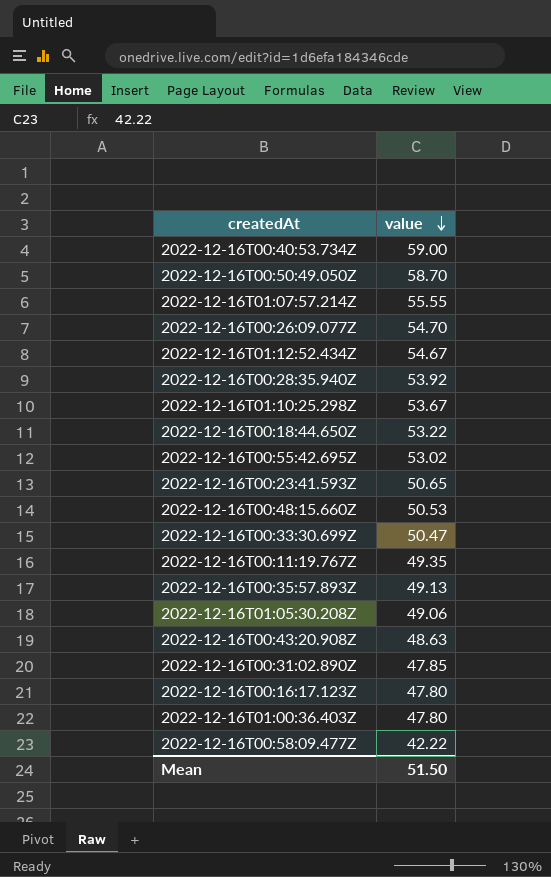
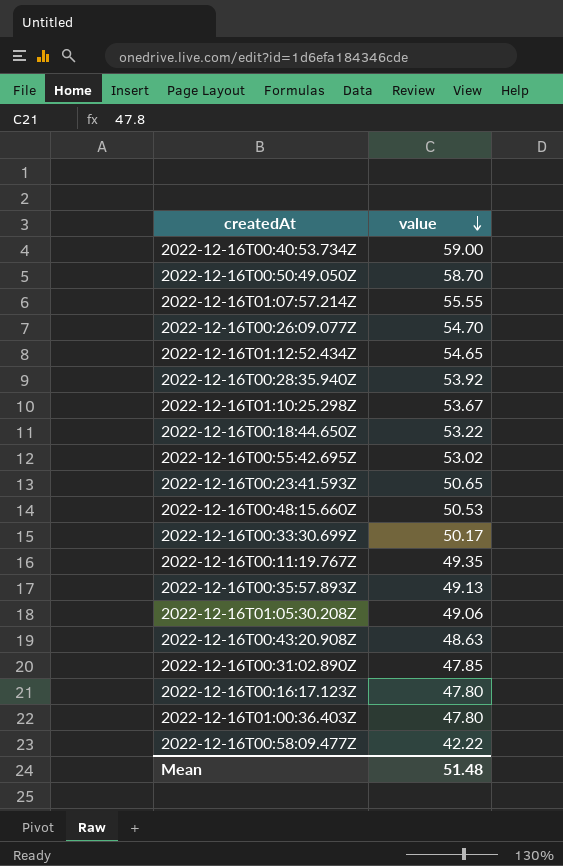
2022-12-16T01:12:52.434Z | value: 54.67 -> 54.65
2022-12-16T00:33:30.699Z | value: 50.47 -> 50.17
Mean | value: 51.50 -> 51.48

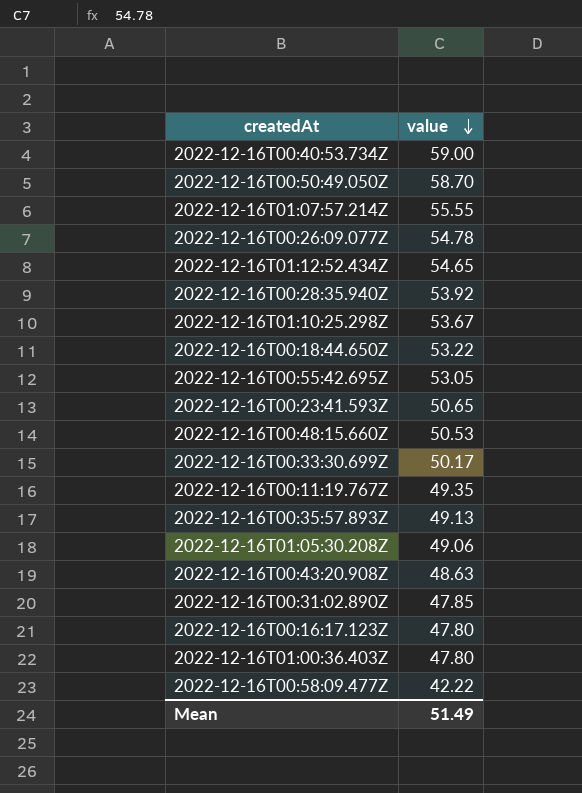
2022-12-16T00:26:09.077Z | value: 54.70 -> 54.78
2022-12-16T00:55:42.695Z | value: 53.02 -> 53.05
Mean | value: 51.48 -> 51.49

